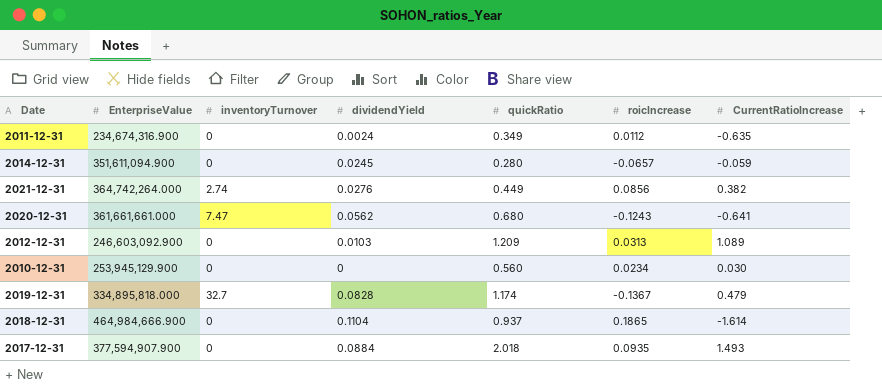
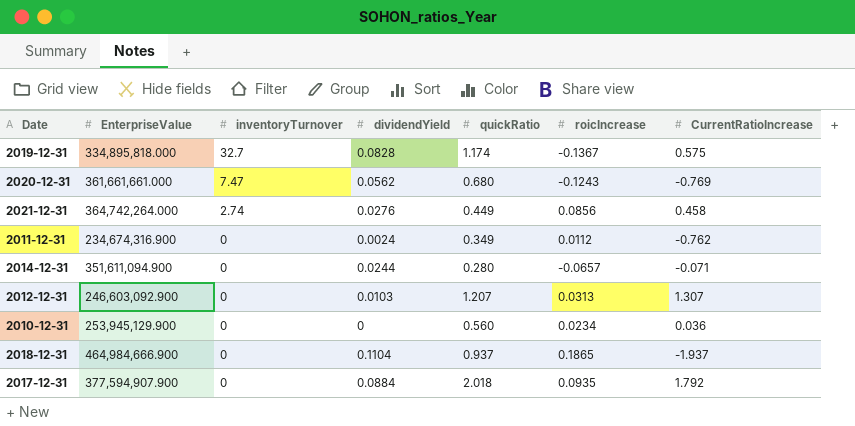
row order: none -> inventoryTurnover descending
2019-12-31 | CurrentRatioIncrease: 0.479 -> 0.575
2020-12-31 | CurrentRatioIncrease: -0.641 -> -0.769
2021-12-31 | CurrentRatioIncrease: 0.382 -> 0.458
2011-12-31 | CurrentRatioIncrease: -0.635 -> -0.762
2014-12-31 | dividendYield: 0.0245 -> 0.0244
2014-12-31 | CurrentRatioIncrease: -0.059 -> -0.071
2012-12-31 | quickRatio: 1.209 -> 1.207
2012-12-31 | CurrentRatioIncrease: 1.089 -> 1.307
2010-12-31 | CurrentRatioIncrease: 0.030 -> 0.036
2018-12-31 | CurrentRatioIncrease: -1.614 -> -1.937
2017-12-31 | CurrentRatioIncrease: 1.493 -> 1.792

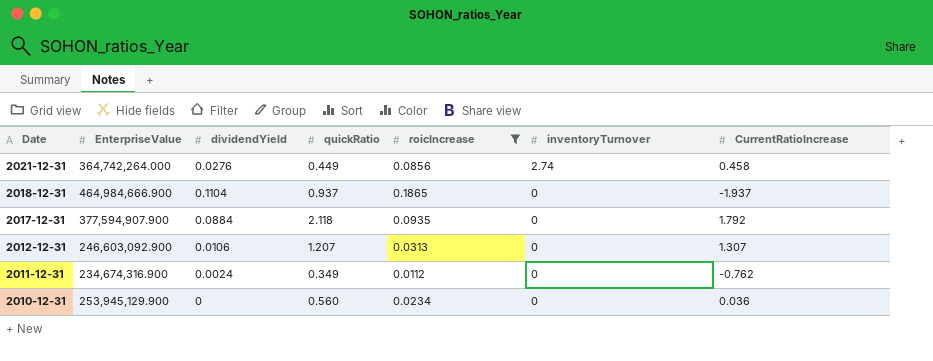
filter: none -> roicIncrease >= 0.0112
row order: inventoryTurnover descending -> Date descending
column inventoryTurnover | position: 3 -> 6
2017-12-31 | quickRatio: 2.018 -> 2.118
2012-12-31 | dividendYield: 0.0103 -> 0.0106

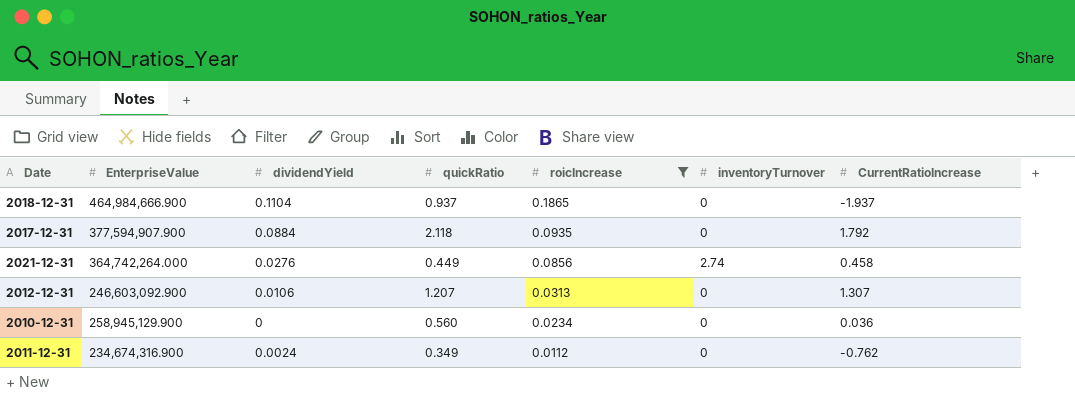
row order: Date descending -> roicIncrease descending
2010-12-31 | EnterpriseValue: 253,945,129.900 -> 258,945,129.900

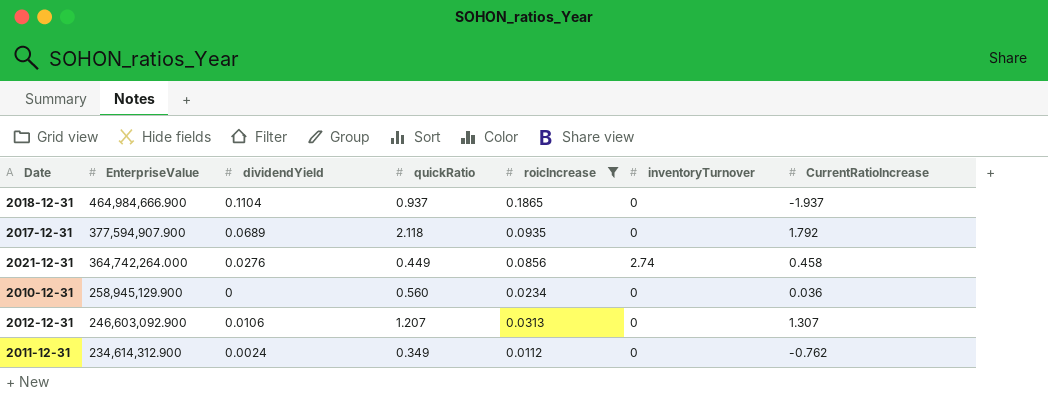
row order: roicIncrease descending -> EnterpriseValue descending
2017-12-31 | dividendYield: 0.0884 -> 0.0689
2011-12-31 | EnterpriseValue: 234,674,316.900 -> 234,614,312.900

